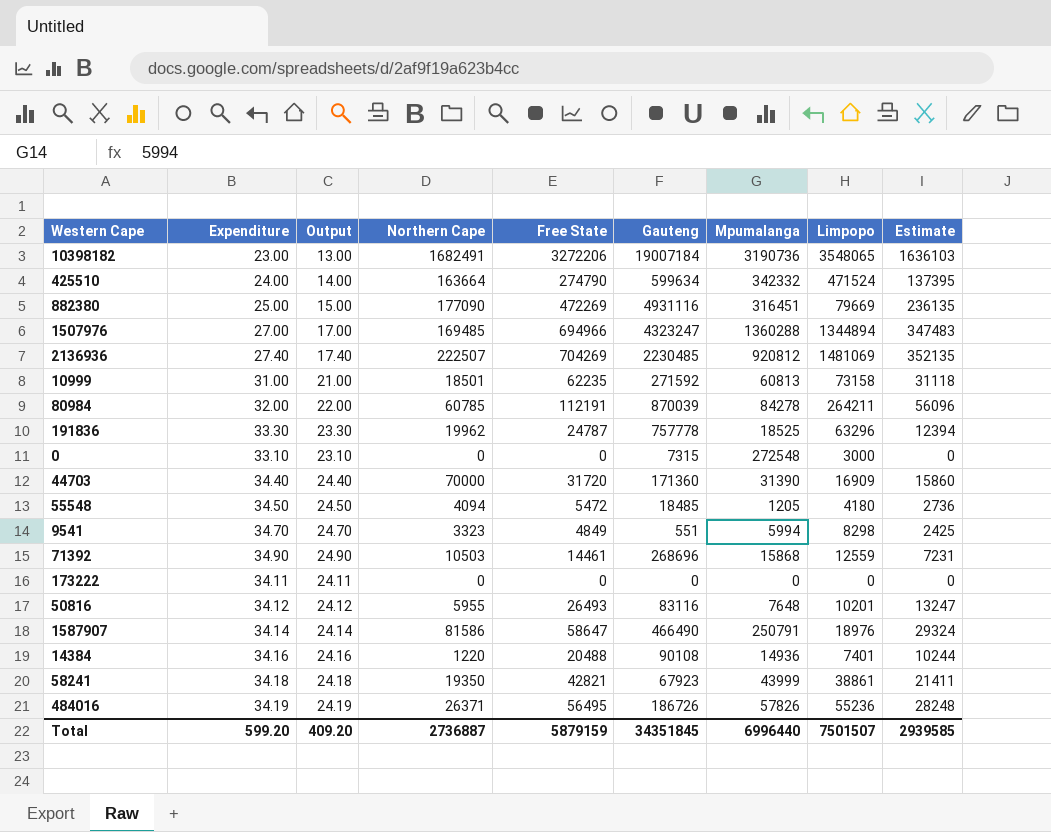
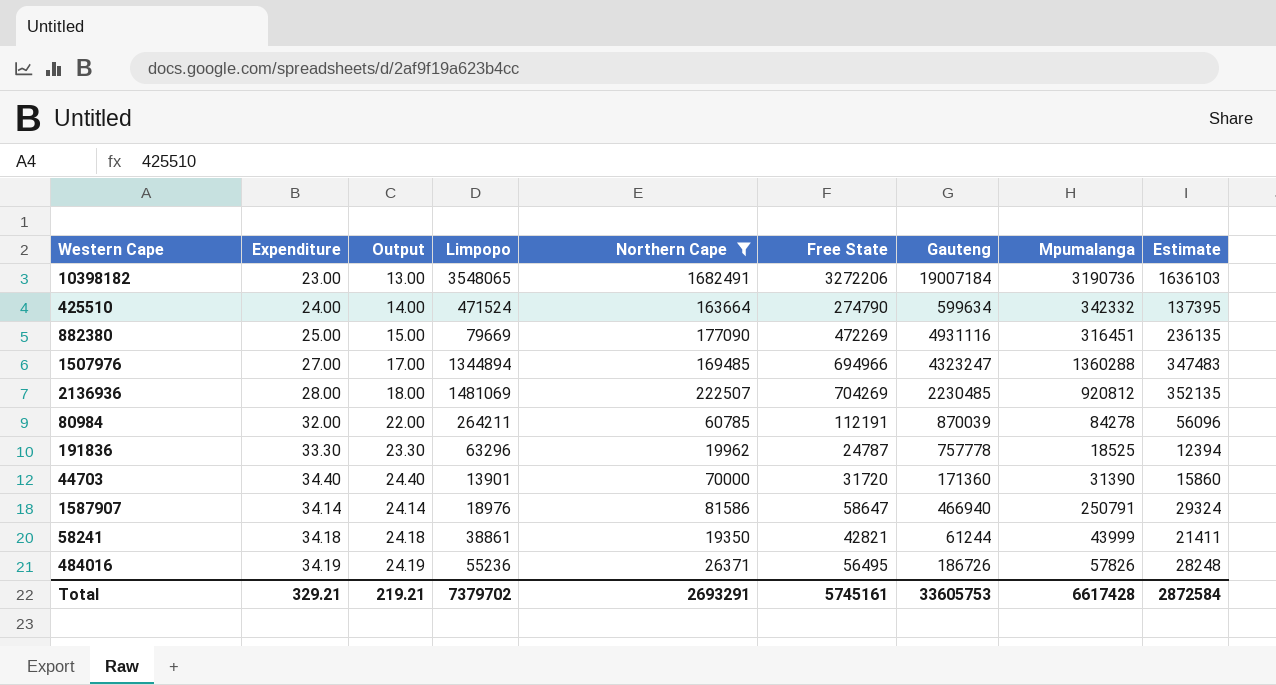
filter: none -> Northern Cape >= 19350
column Limpopo | position: 8 -> 4
2136936 | Expenditure: 27.40 -> 28.00
2136936 | Output: 17.40 -> 18.00
44703 | Limpopo: 16909 -> 13901
1587907 | Gauteng: 466490 -> 466940
58241 | Gauteng: 67923 -> 61244
Total | Expenditure: 599.20 -> 329.21
Total | Output: 409.20 -> 219.21
Total | Limpopo: 7501507 -> 7379702
Total | Northern Cape: 2736887 -> 2693291
Total | Free State: 5879159 -> 5745161
Total | Gauteng: 34351845 -> 33605753
Total | Mpumalanga: 6996440 -> 6617428
Total | Estimate: 2939585 -> 2872584

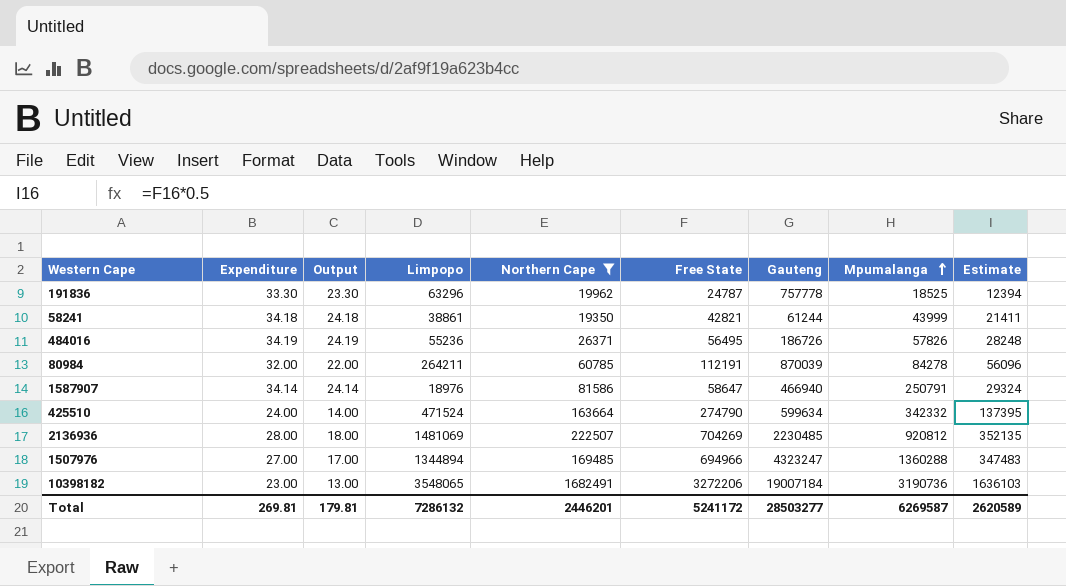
row order: none -> Mpumalanga ascending
row 882380: 25.00 | 15.00 | 79669 | 177090 | 472269 | 4931116 | 316451 | 236135 -> none
row 44703: 34.40 | 24.40 | 13901 | 70000 | 31720 | 171360 | 31390 | 15860 -> none
Total | Expenditure: 329.21 -> 269.81
Total | Output: 219.21 -> 179.81
Total | Limpopo: 7379702 -> 7286132
Total | Northern Cape: 2693291 -> 2446201
Total | Free State: 5745161 -> 5241172
Total | Gauteng: 33605753 -> 28503277
Total | Mpumalanga: 6617428 -> 6269587
Total | Estimate: 2872584 -> 2620589

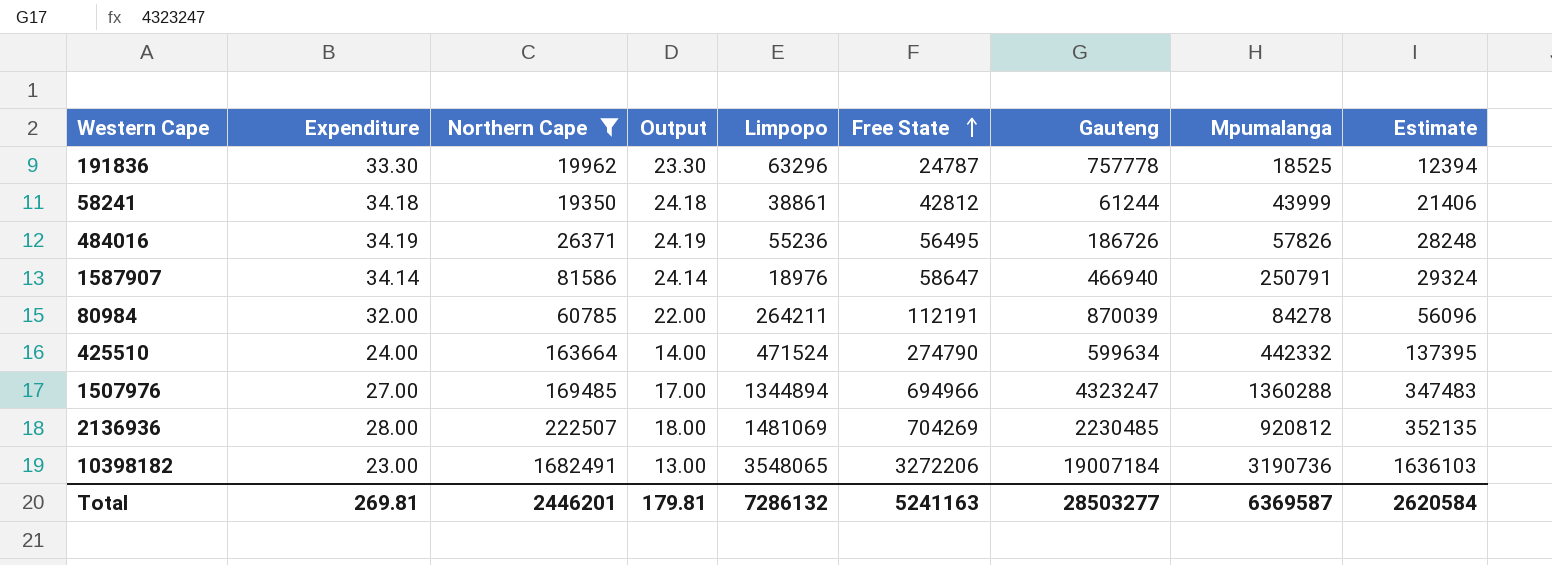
row order: Mpumalanga ascending -> Free State ascending
column Northern Cape | position: 5 -> 3
58241 | Free State: 42821 -> 42812
58241 | Estimate: 21411 -> 21406
425510 | Mpumalanga: 342332 -> 442332
Total | Free State: 5241172 -> 5241163
Total | Mpumalanga: 6269587 -> 6369587
Total | Estimate: 2620589 -> 2620584

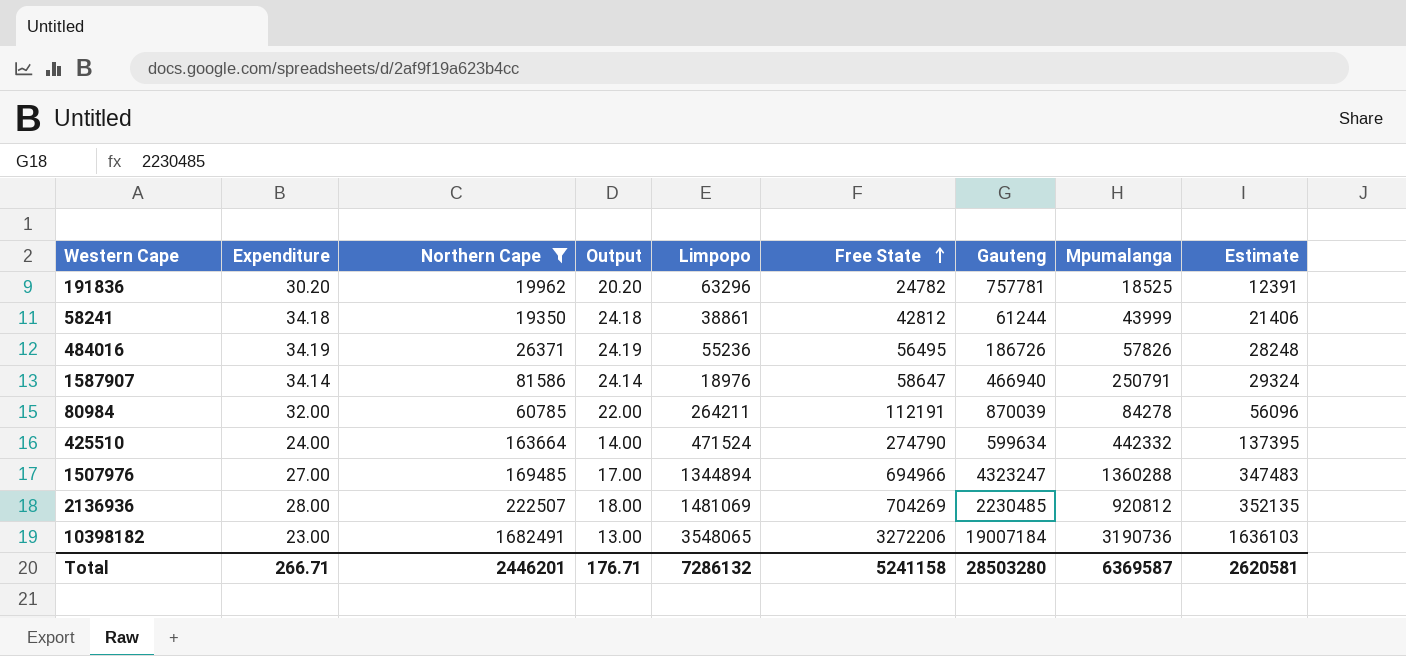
191836 | Expenditure: 33.30 -> 30.20
191836 | Output: 23.30 -> 20.20
191836 | Free State: 24787 -> 24782
191836 | Gauteng: 757778 -> 757781
191836 | Estimate: 12394 -> 12391
Total | Expenditure: 269.81 -> 266.71
Total | Output: 179.81 -> 176.71
Total | Free State: 5241163 -> 5241158
Total | Gauteng: 28503277 -> 28503280
Total | Estimate: 2620584 -> 2620581

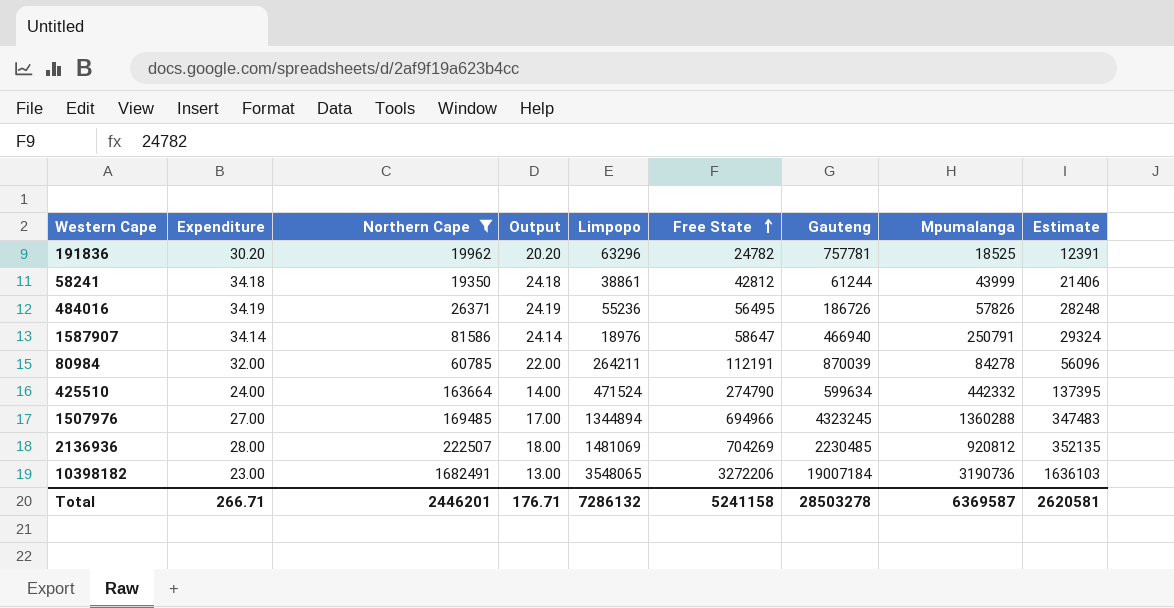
1507976 | Gauteng: 4323247 -> 4323245
Total | Gauteng: 28503280 -> 28503278

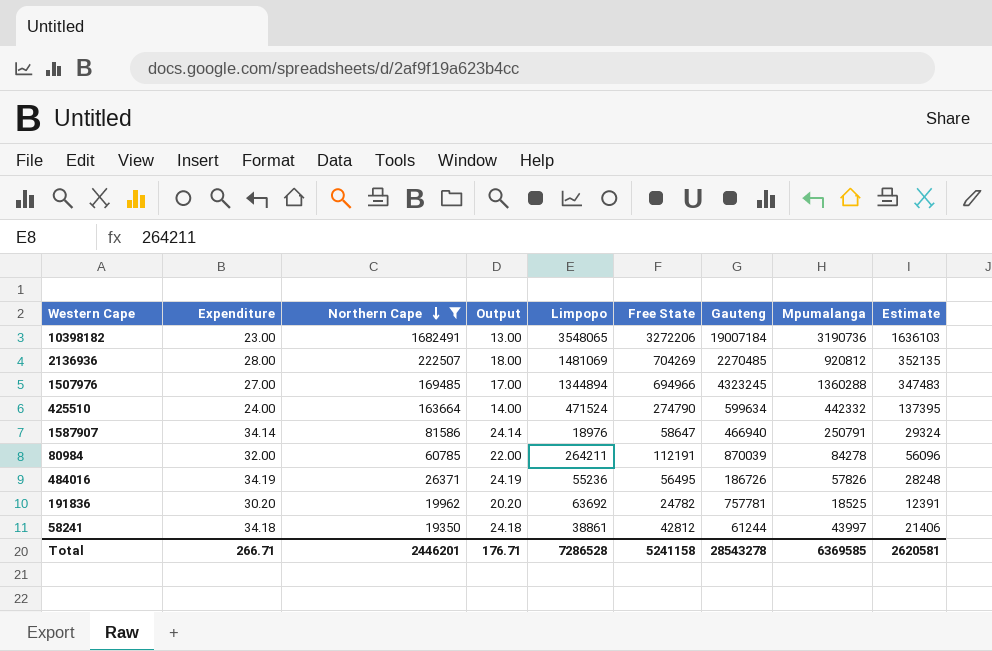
row order: Free State ascending -> Northern Cape descending
2136936 | Gauteng: 2230485 -> 2270485
191836 | Limpopo: 63296 -> 63692
58241 | Mpumalanga: 43999 -> 43997
Total | Limpopo: 7286132 -> 7286528
Total | Gauteng: 28503278 -> 28543278
Total | Mpumalanga: 6369587 -> 6369585

